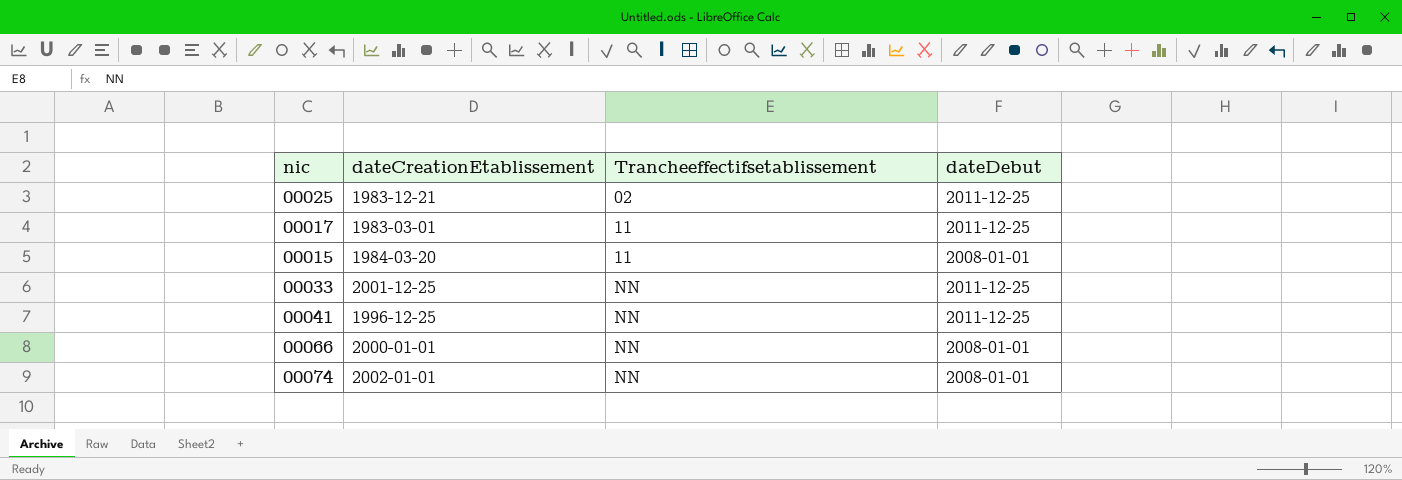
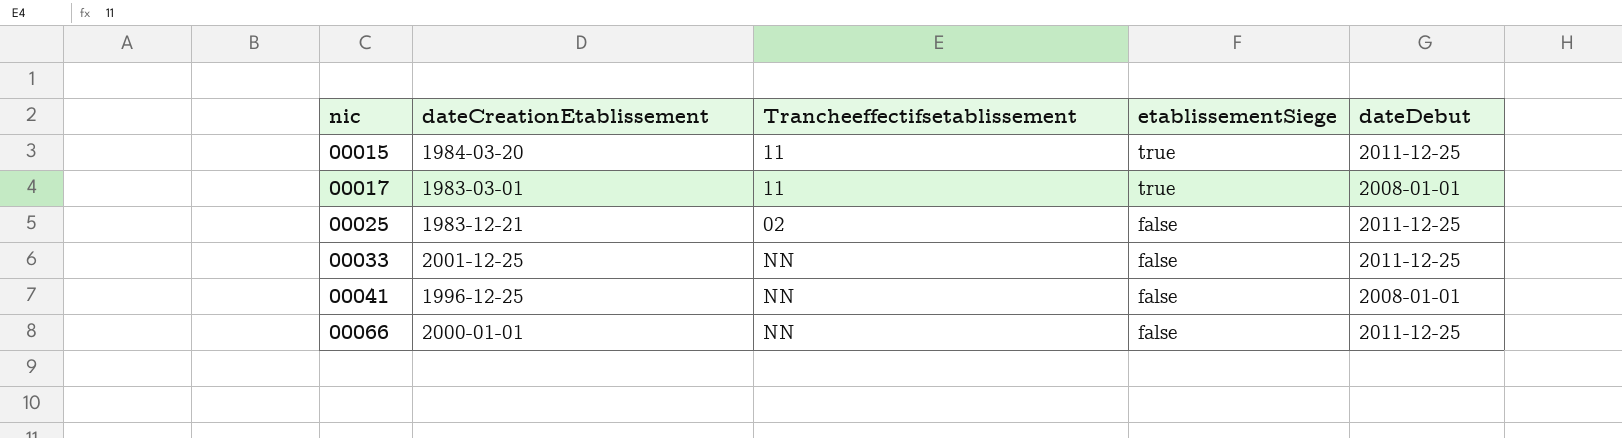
row order: Trancheeffectifsetablissement ascending -> nic ascending
column etablissementSiege | position: none -> 4
row 00074: 2002-01-01 | NN | 2008-01-01 -> none
00015 | dateDebut: 2008-01-01 -> 2011-12-25
00017 | dateDebut: 2011-12-25 -> 2008-01-01
00041 | dateDebut: 2011-12-25 -> 2008-01-01
00066 | dateDebut: 2008-01-01 -> 2011-12-25

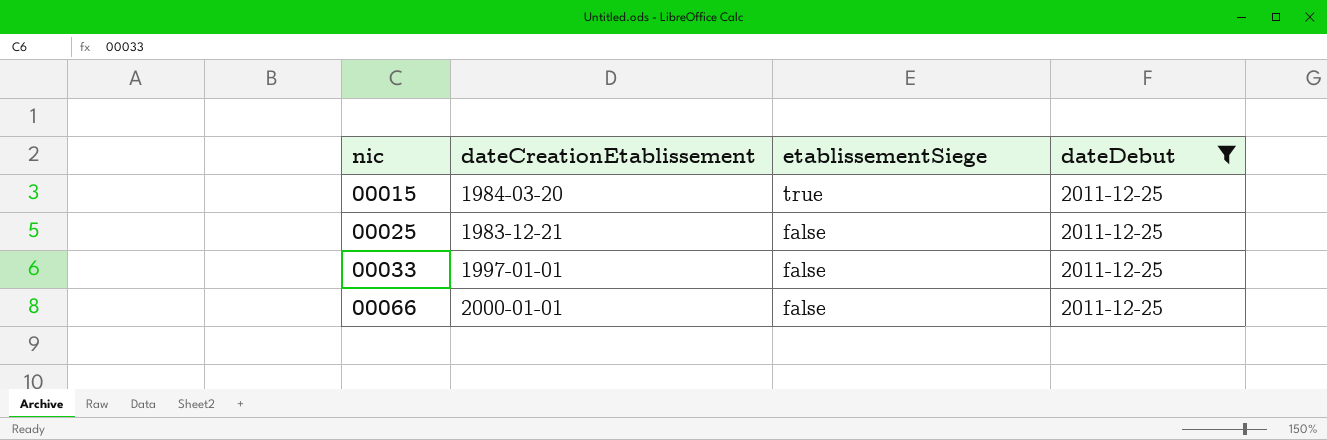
filter: none -> dateDebut = 2011-12-25
column Trancheeffectifsetablissement | position: 3 -> none
00033 | dateCreationEtablissement: 2001-12-25 -> 1997-01-01

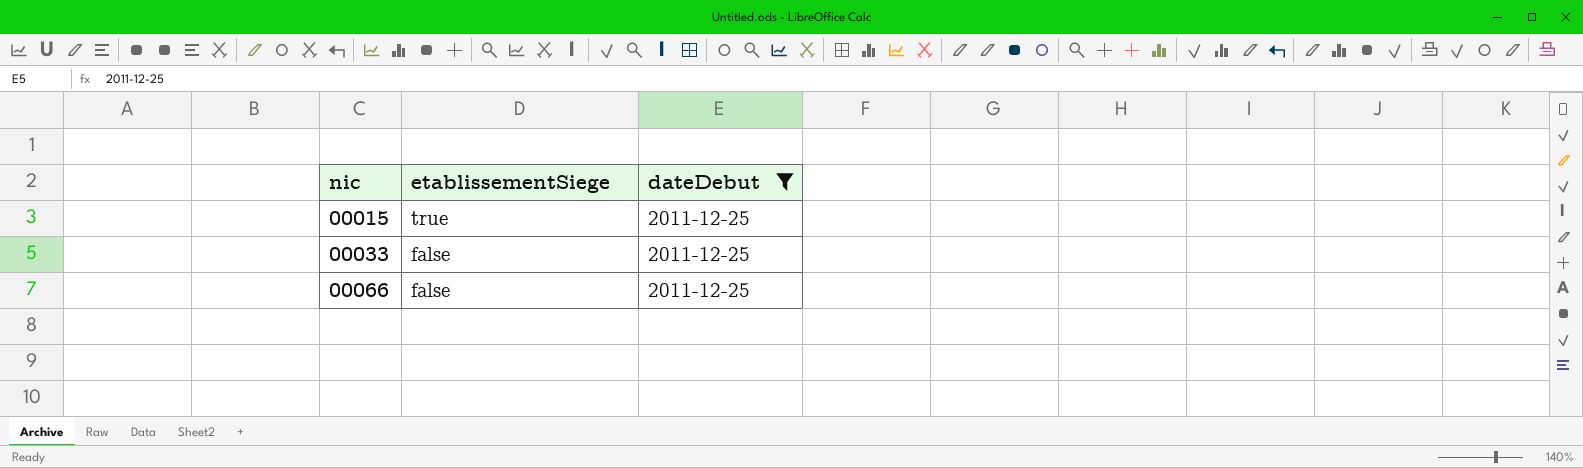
column dateCreationEtablissement | position: 2 -> none
row 00025: 1983-12-21 | false | 2011-12-25 -> none

